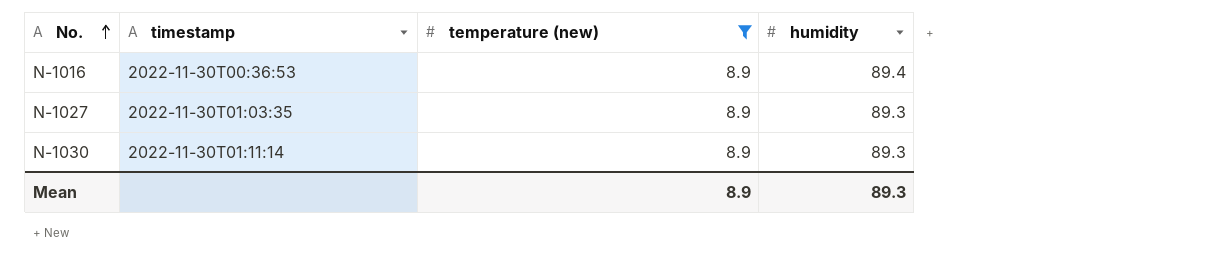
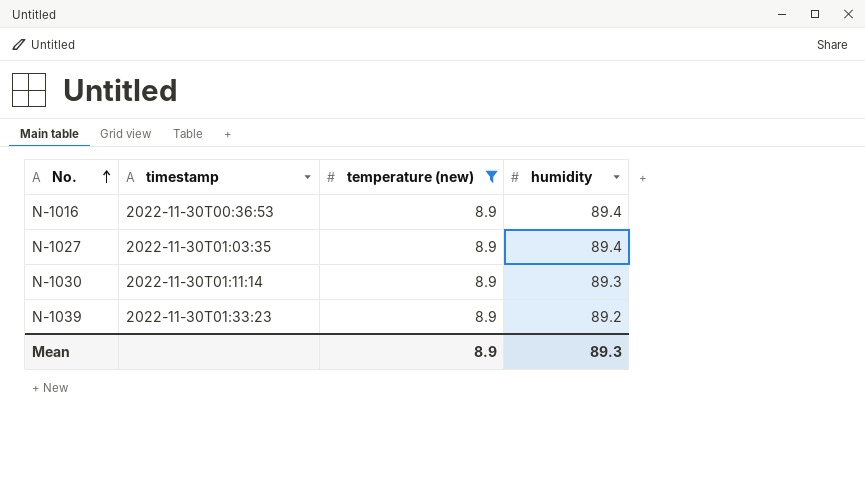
N-1027 | humidity: 89.3 -> 89.4
row N-1039: none -> 2022-11-30T01:33:23 | 8.9 | 89.2

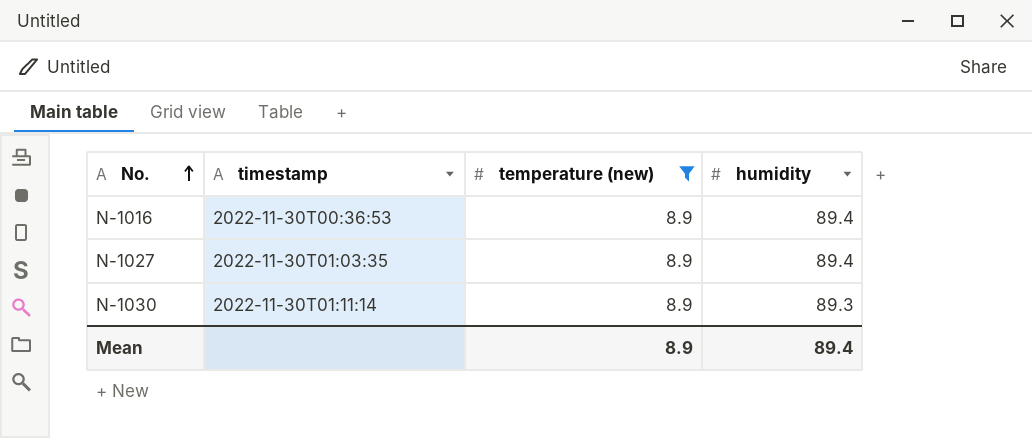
row N-1039: 2022-11-30T01:33:23 | 8.9 | 89.2 -> none
Mean | humidity: 89.3 -> 89.4

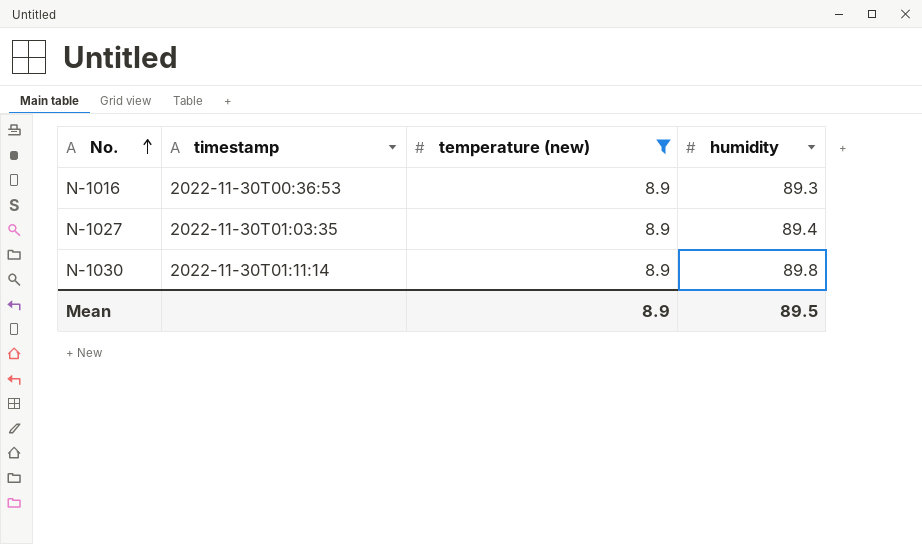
N-1016 | humidity: 89.4 -> 89.3
N-1030 | humidity: 89.3 -> 89.8
Mean | humidity: 89.4 -> 89.5

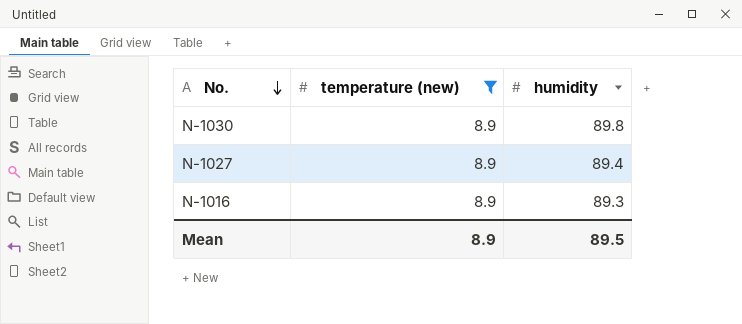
row order: No. ascending -> No. descending
column timestamp | position: 2 -> none

